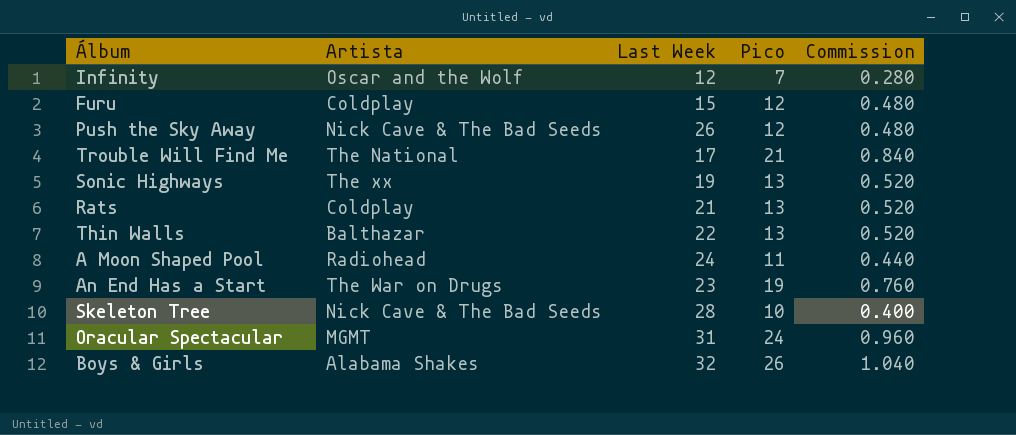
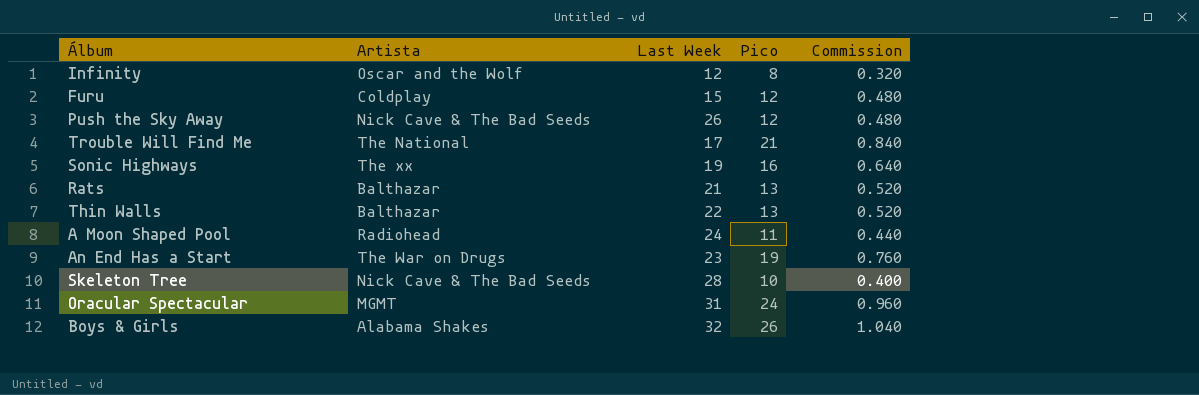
Infinity | Pico: 7 -> 8
Infinity | Commission: 0.280 -> 0.320
Sonic Highways | Pico: 13 -> 16
Sonic Highways | Commission: 0.520 -> 0.640
Rats | Artista: Coldplay -> Balthazar

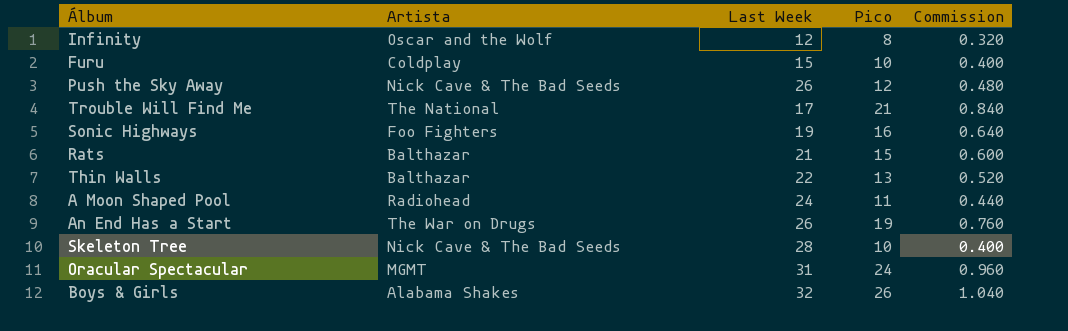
Furu | Pico: 12 -> 10
Furu | Commission: 0.480 -> 0.400
Sonic Highways | Artista: The xx -> Foo Fighters
Rats | Pico: 13 -> 15
Rats | Commission: 0.520 -> 0.600
An End Has a Start | Last Week: 23 -> 26

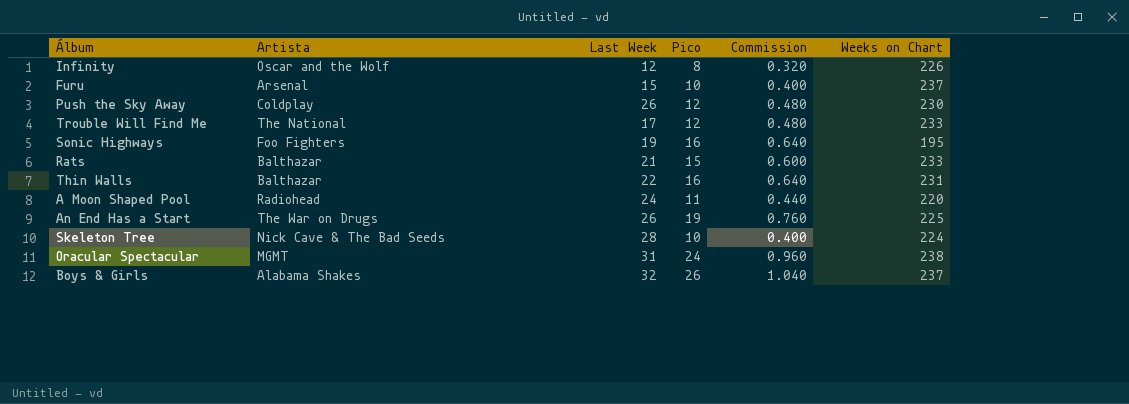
column Weeks on Chart | position: none -> 6
Furu | Artista: Coldplay -> Arsenal
Push the Sky Away | Artista: Nick Cave & The Bad Seeds -> Coldplay
Trouble Will Find Me | Pico: 21 -> 12
Trouble Will Find Me | Commission: 0.840 -> 0.480
Thin Walls | Pico: 13 -> 16
Thin Walls | Commission: 0.520 -> 0.640

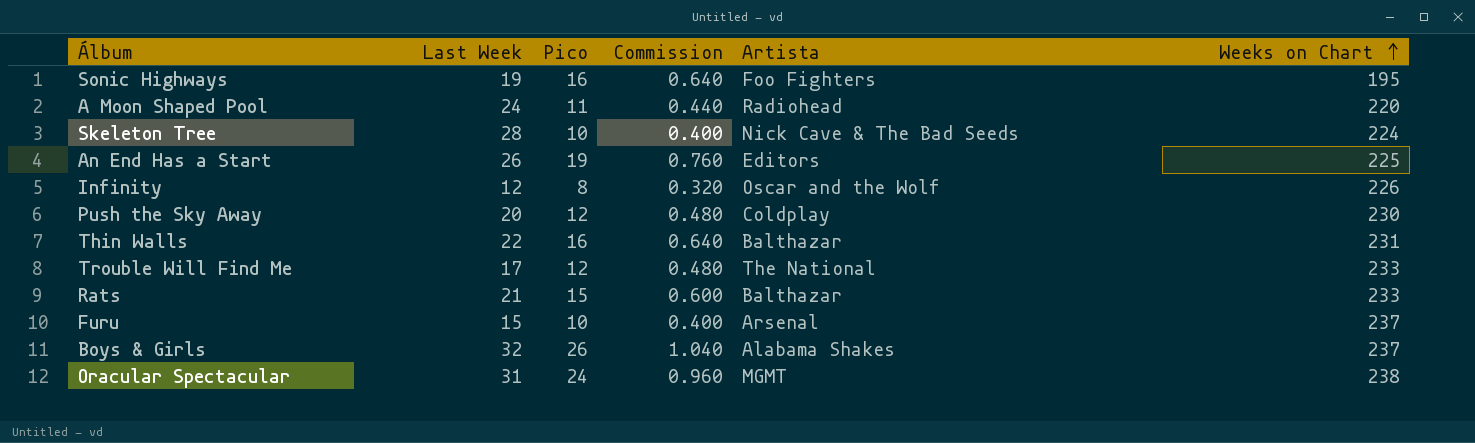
row order: none -> Weeks on Chart ascending
column Artista | position: 2 -> 5
An End Has a Start | Artista: The War on Drugs -> Editors
Push the Sky Away | Last Week: 26 -> 20

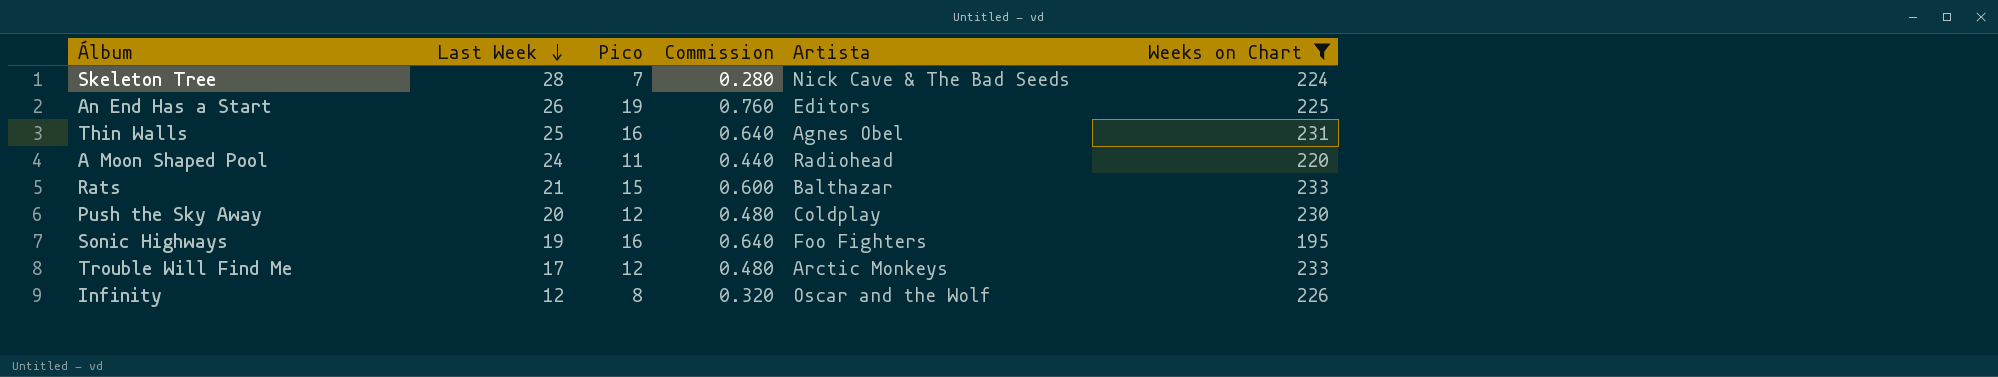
filter: none -> Weeks on Chart <= 233
row order: Weeks on Chart ascending -> Last Week descending
Skeleton Tree | Pico: 10 -> 7
Skeleton Tree | Commission: 0.400 -> 0.280
Thin Walls | Last Week: 22 -> 25
Thin Walls | Artista: Balthazar -> Agnes Obel
Trouble Will Find Me | Artista: The National -> Arctic Monkeys

